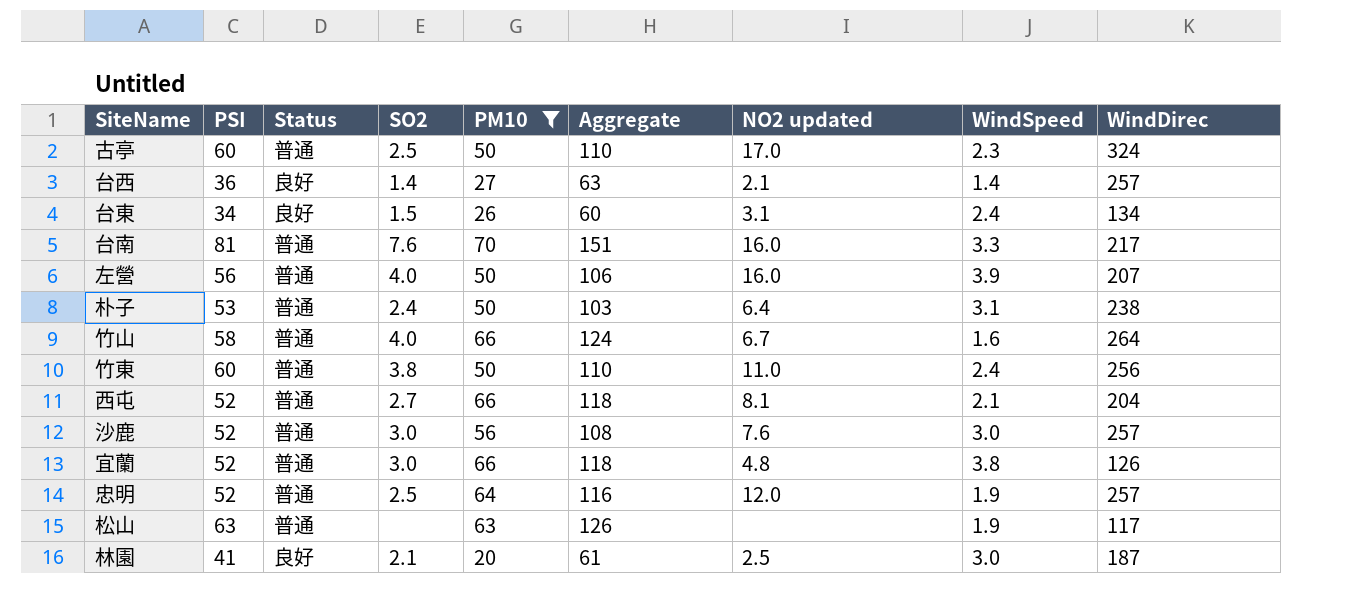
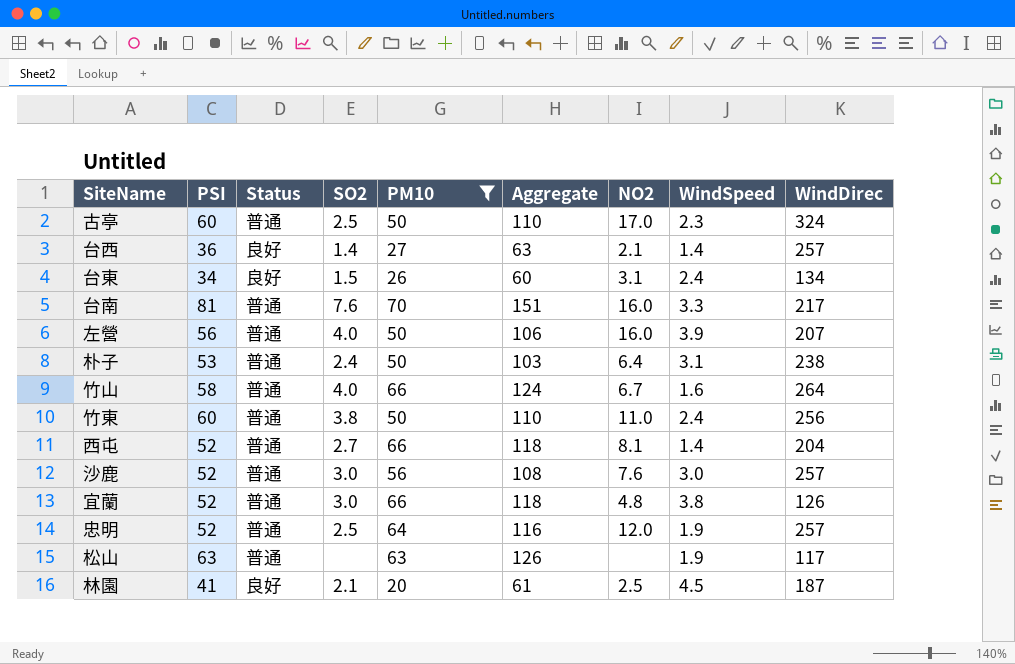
column name: NO2 updated -> NO2
西屯 | WindSpeed: 2.1 -> 1.4
林園 | WindSpeed: 3.0 -> 4.5

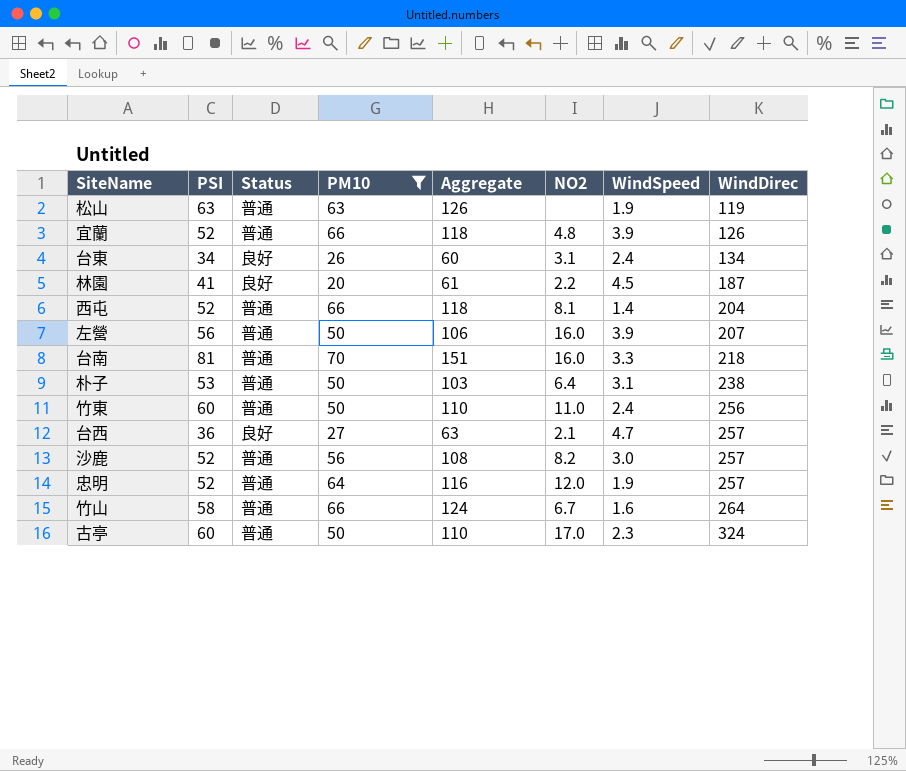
row order: none -> WindDirec ascending
column SO2 | position: 4 -> none
松山 | WindDirec: 117 -> 119
宜蘭 | WindSpeed: 3.8 -> 3.9
林園 | NO2: 2.5 -> 2.2
台南 | WindDirec: 217 -> 218
台西 | WindSpeed: 1.4 -> 4.7
沙鹿 | NO2: 7.6 -> 8.2

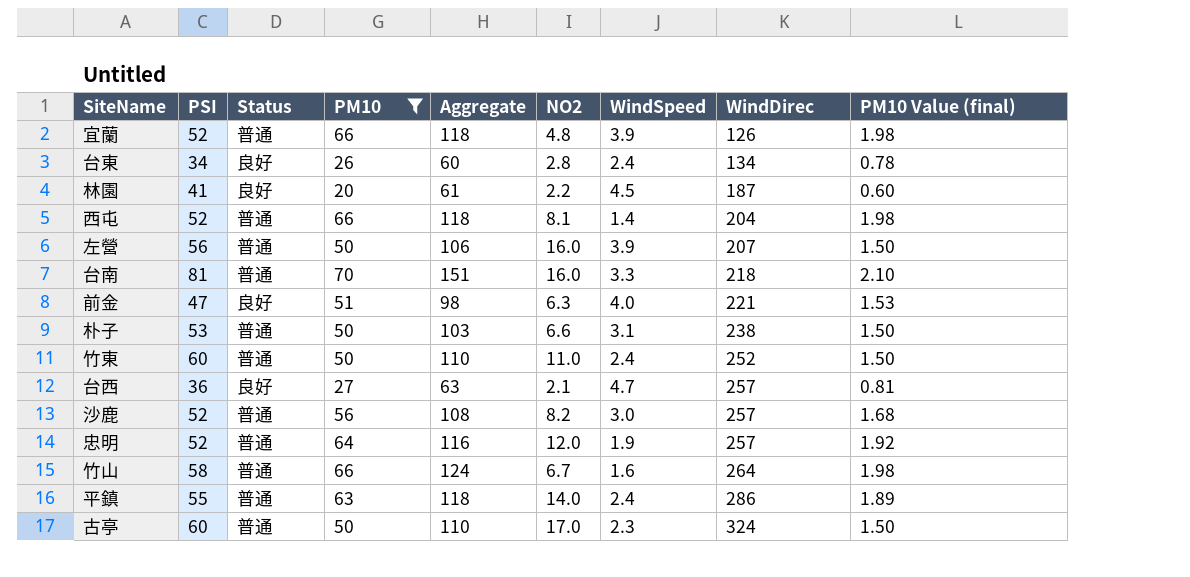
column PM10 Value (final) | formula: none -> [PM10] * 0.03
row 松山: 63 | 普通 | 63 | 126 | none | 1.9 | 119 -> none
台東 | NO2: 3.1 -> 2.8
row 前金: none -> 47 | 良好 | 51 | 98 | 6.3 | 4.0 | 221 | 1.53
朴子 | NO2: 6.4 -> 6.6
竹東 | WindDirec: 256 -> 252
row 平鎮: none -> 55 | 普通 | 63 | 118 | 14.0 | 2.4 | 286 | 1.89

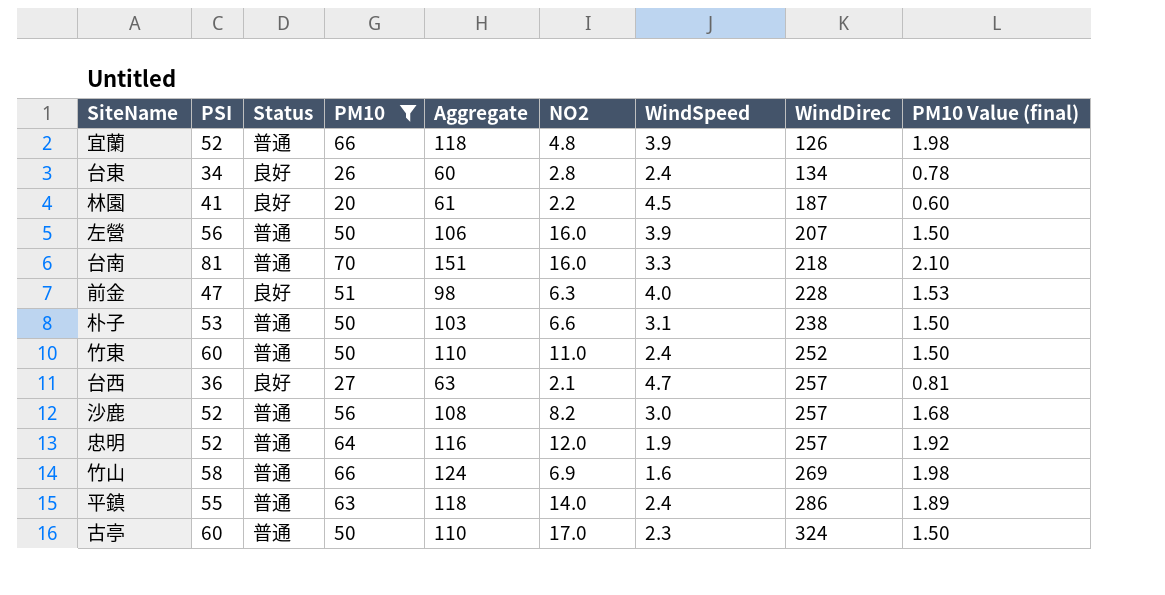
row 西屯: 52 | 普通 | 66 | 118 | 8.1 | 1.4 | 204 | 1.98 -> none
前金 | WindDirec: 221 -> 228
竹山 | NO2: 6.7 -> 6.9
竹山 | WindDirec: 264 -> 269

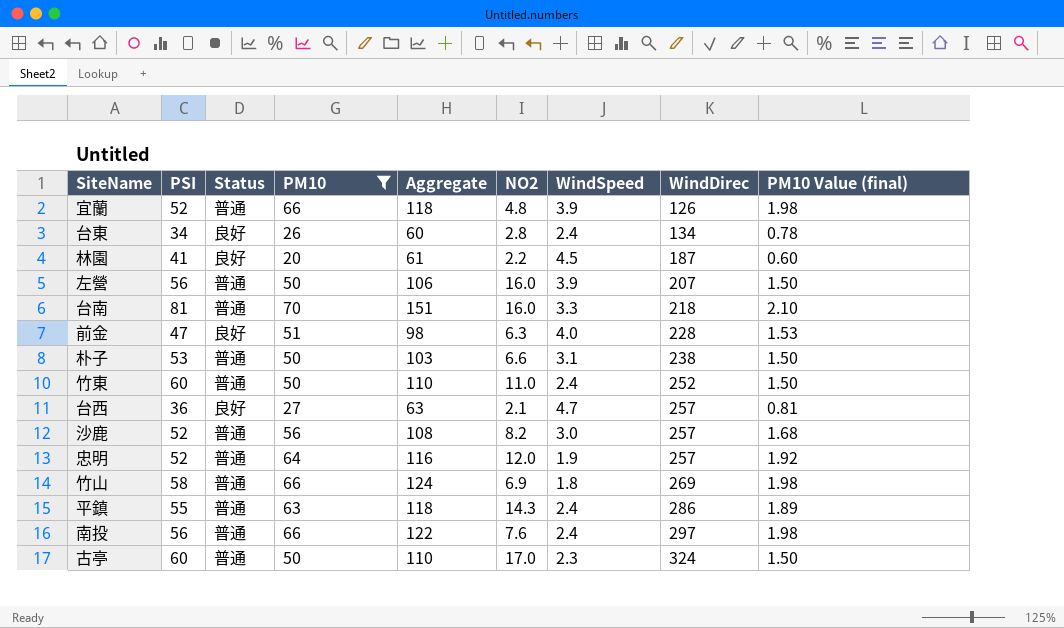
竹山 | WindSpeed: 1.6 -> 1.8
平鎮 | NO2: 14.0 -> 14.3
row 南投: none -> 56 | 普通 | 66 | 122 | 7.6 | 2.4 | 297 | 1.98

